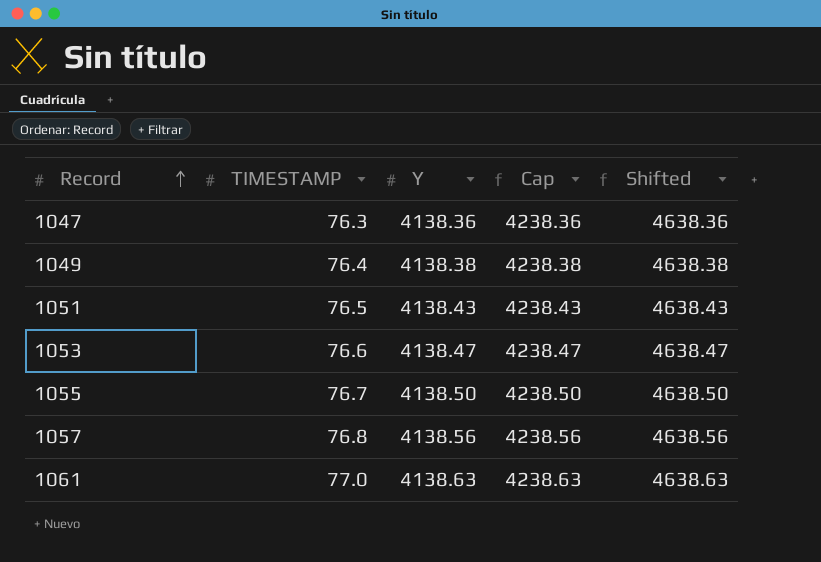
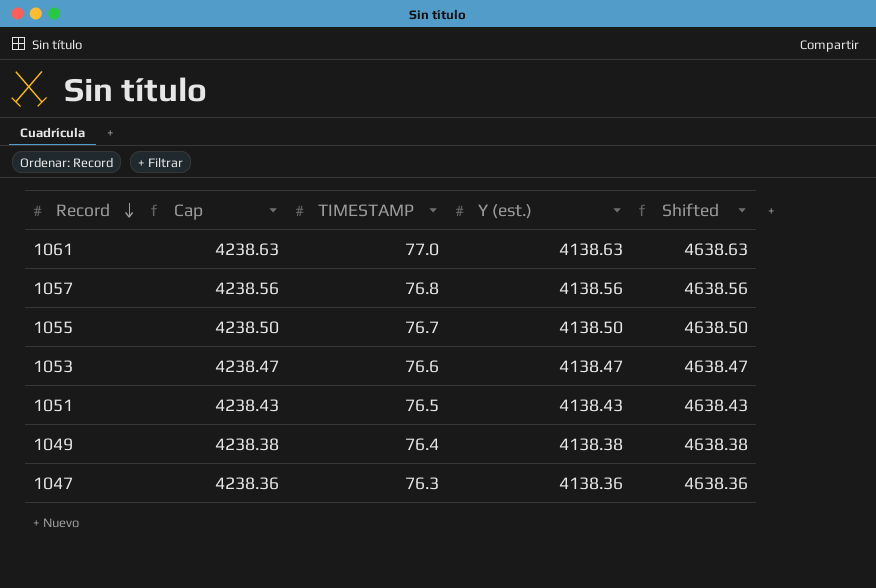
row order: Record ascending -> Record descending
column Cap | position: 4 -> 2
column name: Y -> Y (est.)

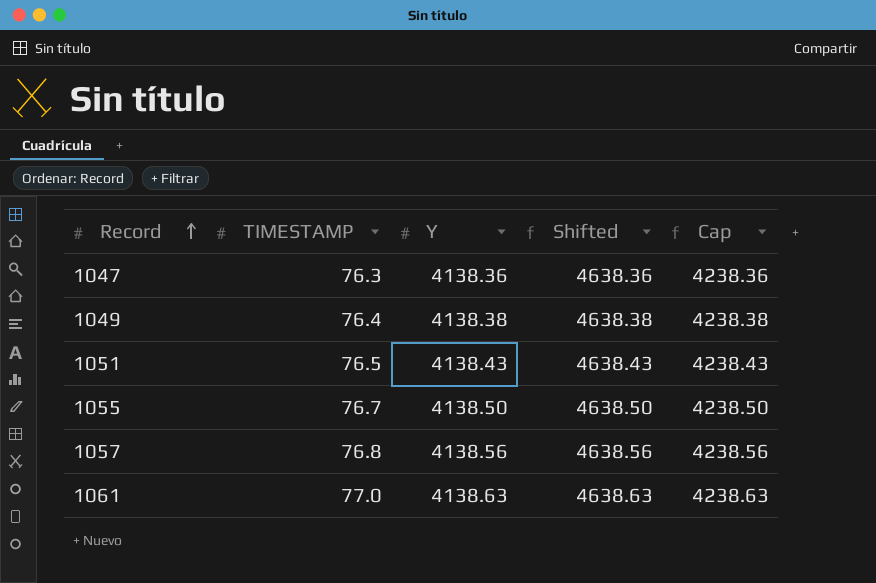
row order: Record descending -> Record ascending
column name: Y (est.) -> Y
column Cap | position: 2 -> 5
row 1053: 4238.47 | 76.6 | 4138.47 | 4638.47 -> none

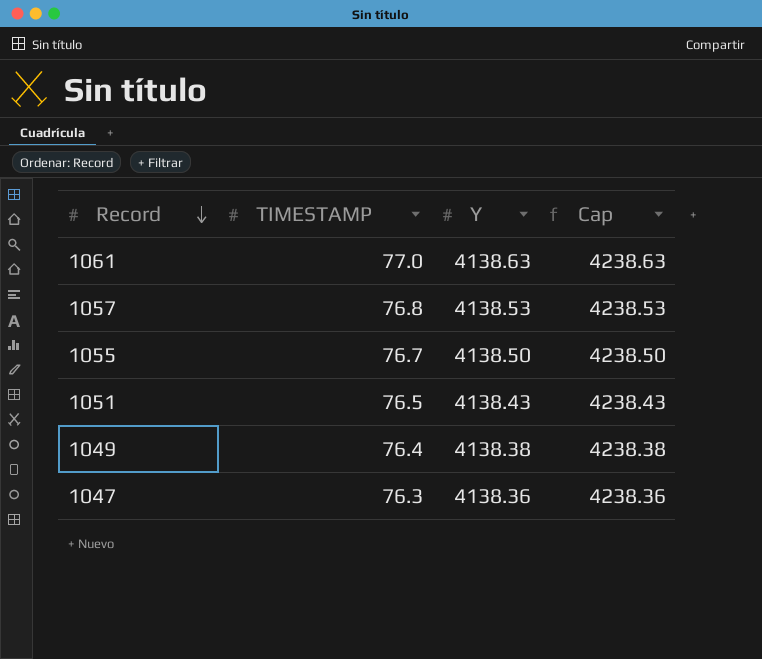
row order: Record ascending -> Record descending
column Shifted | formula: [Y] + 500 -> none
1057 | Y: 4138.56 -> 4138.53
1057 | Cap: 4238.56 -> 4238.53

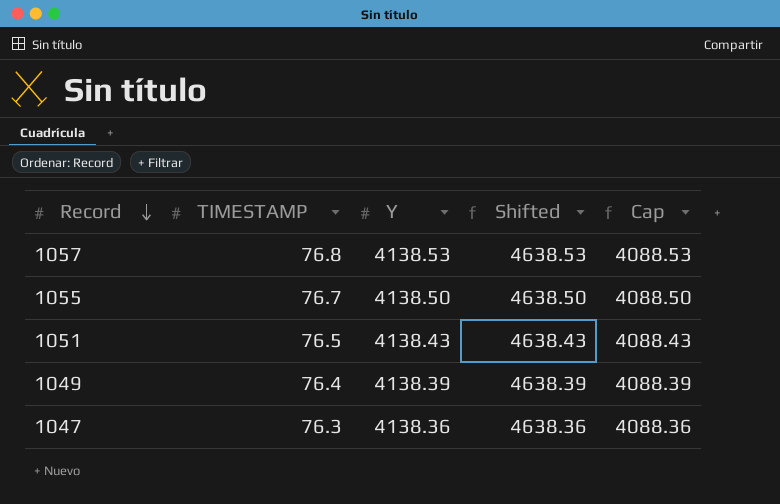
column Shifted | formula: none -> [Y] + 500
column Cap | formula: [Y] + 100 -> [Y] - 50
row 1061: 77.0 | 4138.63 | 4238.63 -> none
1049 | Y: 4138.38 -> 4138.39

